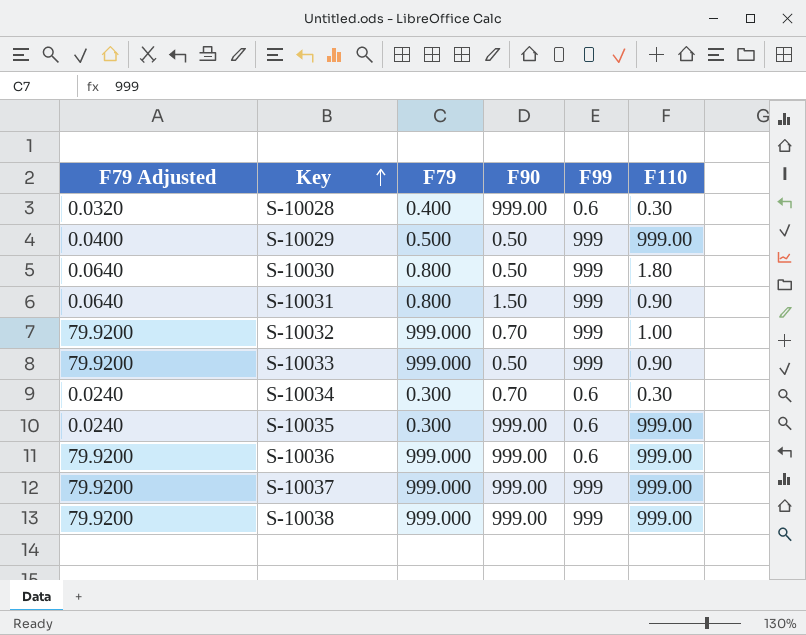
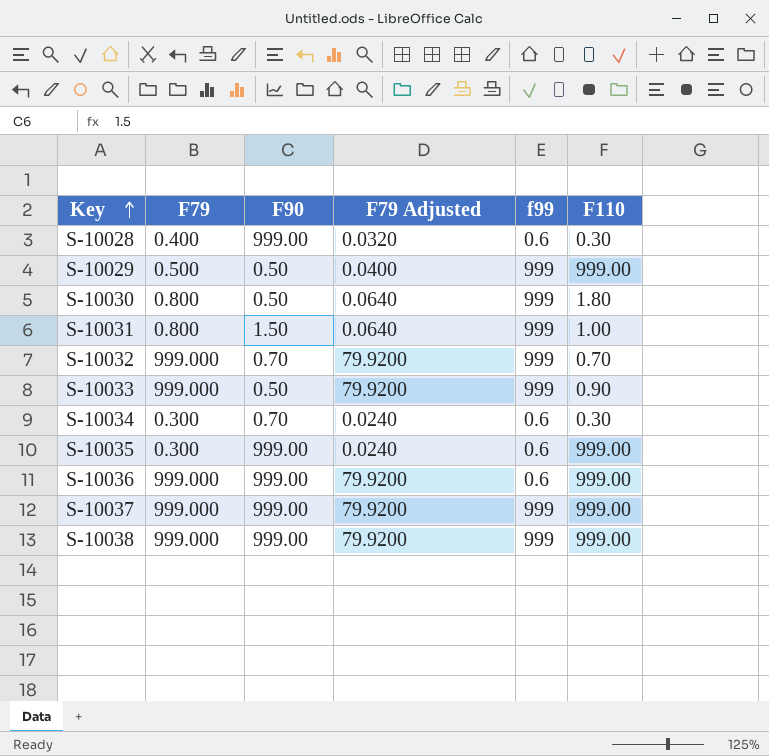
column F79 Adjusted | position: 1 -> 4
column name: F99 -> f99
S-10031 | F110: 0.90 -> 1.00
S-10032 | F110: 1.00 -> 0.70

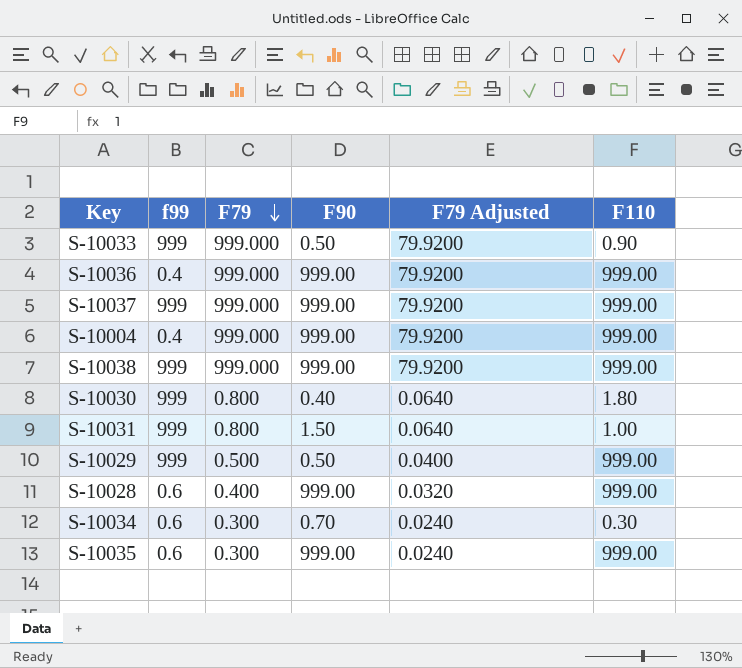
row order: Key ascending -> F79 descending
column f99 | position: 5 -> 2
row S-10032: 999.000 | 0.70 | 79.9200 | 999 | 0.70 -> none
S-10036 | f99: 0.6 -> 0.4
row S-10004: none -> 0.4 | 999.000 | 999.00 | 79.9200 | 999.00
S-10030 | F90: 0.50 -> 0.40
S-10028 | F110: 0.30 -> 999.00

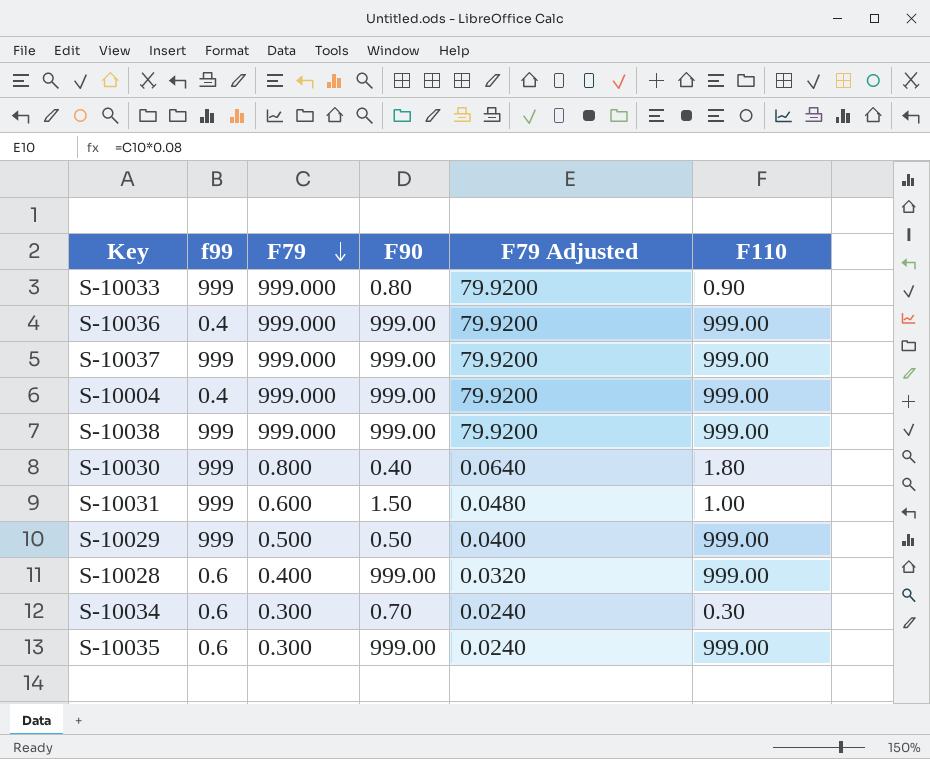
S-10033 | F90: 0.50 -> 0.80
S-10031 | F79: 0.800 -> 0.600
S-10031 | F79 Adjusted: 0.0640 -> 0.0480

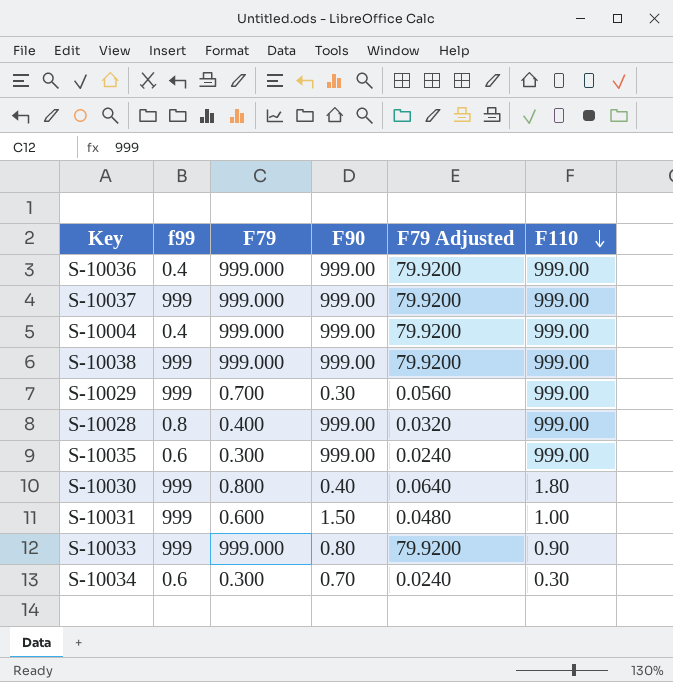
row order: F79 descending -> F110 descending
S-10029 | F79: 0.500 -> 0.700
S-10029 | F90: 0.50 -> 0.30
S-10029 | F79 Adjusted: 0.0400 -> 0.0560
S-10028 | f99: 0.6 -> 0.8

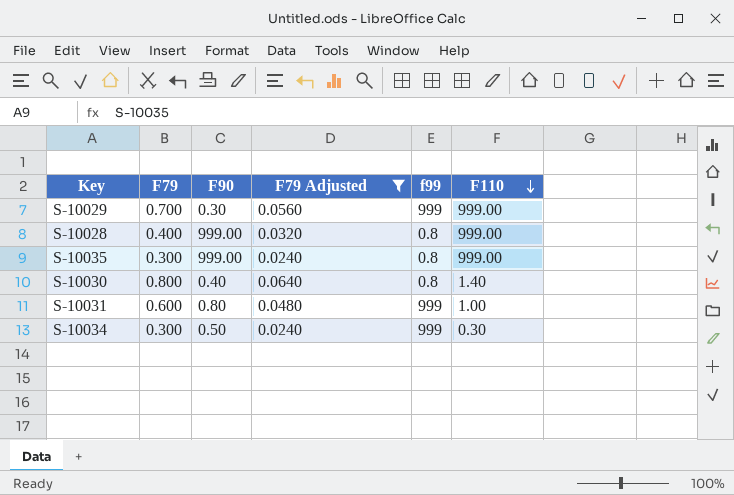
filter: none -> F79 Adjusted != 79.9200
column f99 | position: 2 -> 5
S-10035 | f99: 0.6 -> 0.8
S-10030 | f99: 999 -> 0.8
S-10030 | F110: 1.80 -> 1.40
S-10031 | F90: 1.50 -> 0.80
S-10034 | F90: 0.70 -> 0.50
S-10034 | f99: 0.6 -> 999

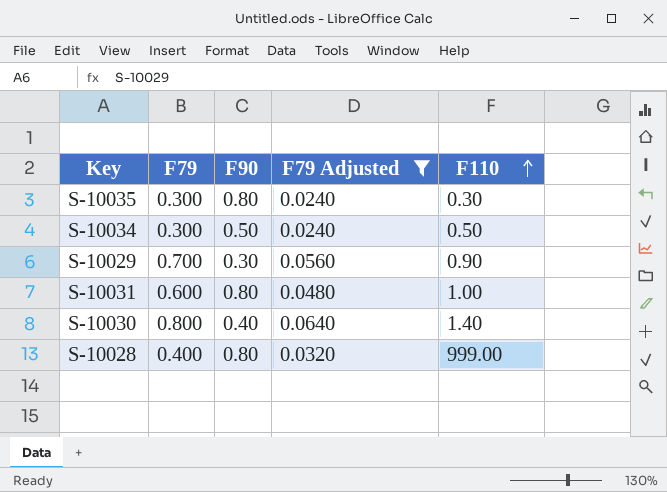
row order: F110 descending -> F110 ascending
column f99 | position: 5 -> none
S-10035 | F90: 999.00 -> 0.80
S-10035 | F110: 999.00 -> 0.30
S-10034 | F110: 0.30 -> 0.50
S-10029 | F110: 999.00 -> 0.90
S-10028 | F90: 999.00 -> 0.80

